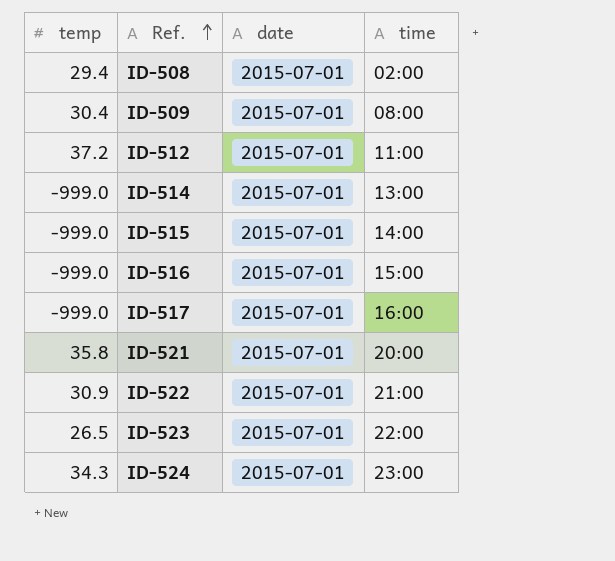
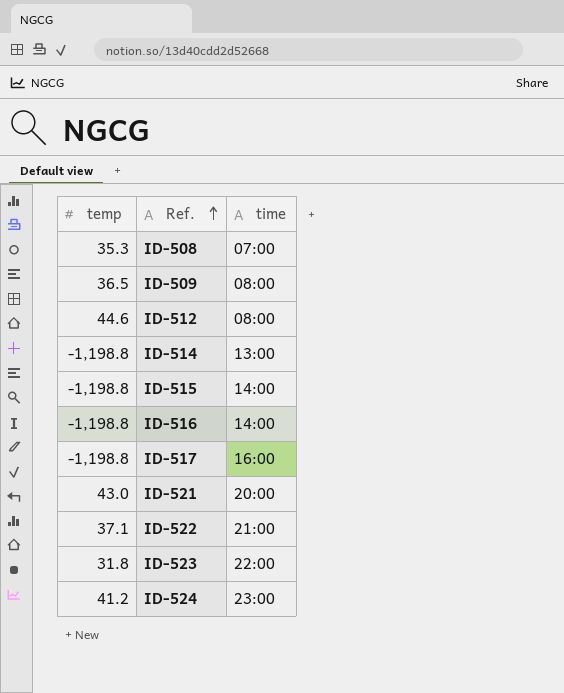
column date | position: 3 -> none
ID-508 | temp: 29.4 -> 35.3
ID-508 | time: 02:00 -> 07:00
ID-509 | temp: 30.4 -> 36.5
ID-512 | temp: 37.2 -> 44.6
ID-512 | time: 11:00 -> 08:00
ID-514 | temp: -999.0 -> -1,198.8
ID-515 | temp: -999.0 -> -1,198.8
ID-516 | temp: -999.0 -> -1,198.8
ID-516 | time: 15:00 -> 14:00
ID-517 | temp: -999.0 -> -1,198.8
ID-521 | temp: 35.8 -> 43.0
ID-522 | temp: 30.9 -> 37.1
ID-523 | temp: 26.5 -> 31.8
ID-524 | temp: 34.3 -> 41.2

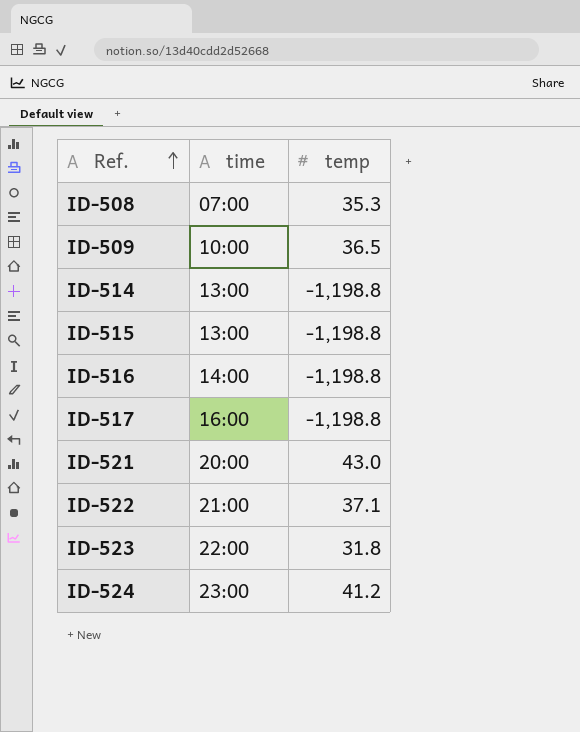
column temp | position: 1 -> 3
row ID-512: 44.6 | 08:00 -> none
ID-509 | time: 08:00 -> 10:00
ID-515 | time: 14:00 -> 13:00

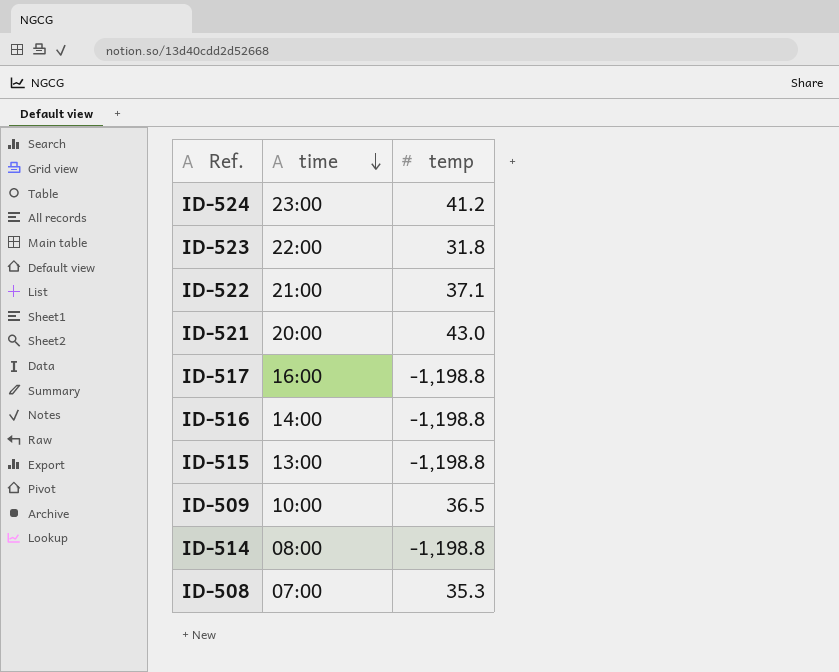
row order: Ref. ascending -> time descending
ID-514 | time: 13:00 -> 08:00

